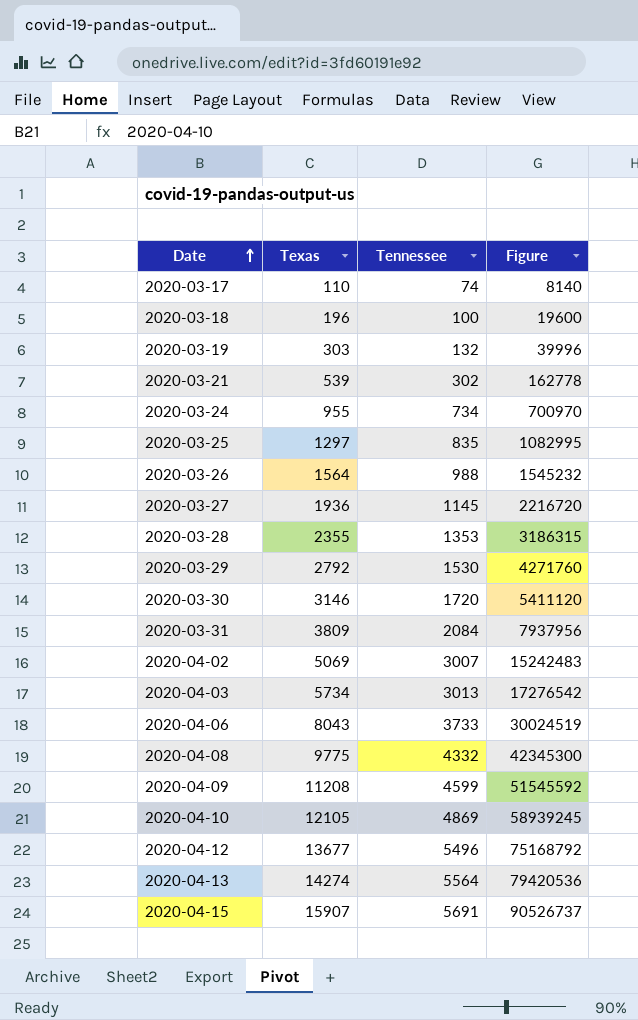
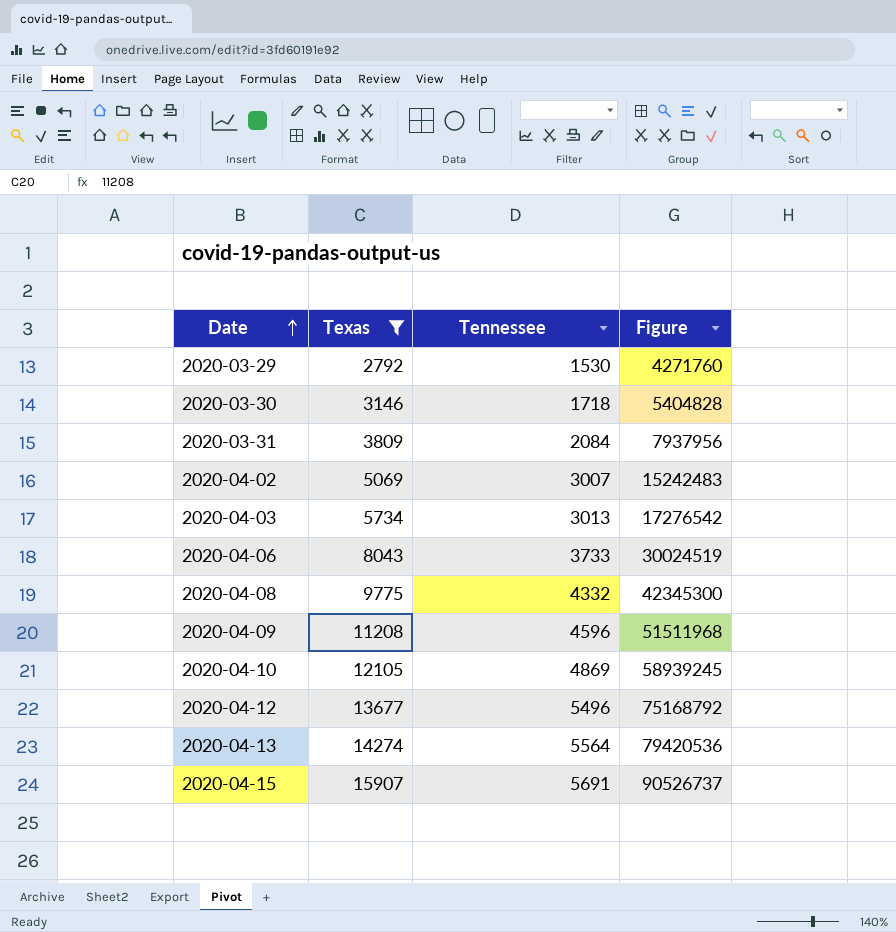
filter: none -> Texas >= 2792
2020-03-30 | Tennessee: 1720 -> 1718
2020-03-30 | Figure: 5411120 -> 5404828
2020-04-09 | Tennessee: 4599 -> 4596
2020-04-09 | Figure: 51545592 -> 51511968

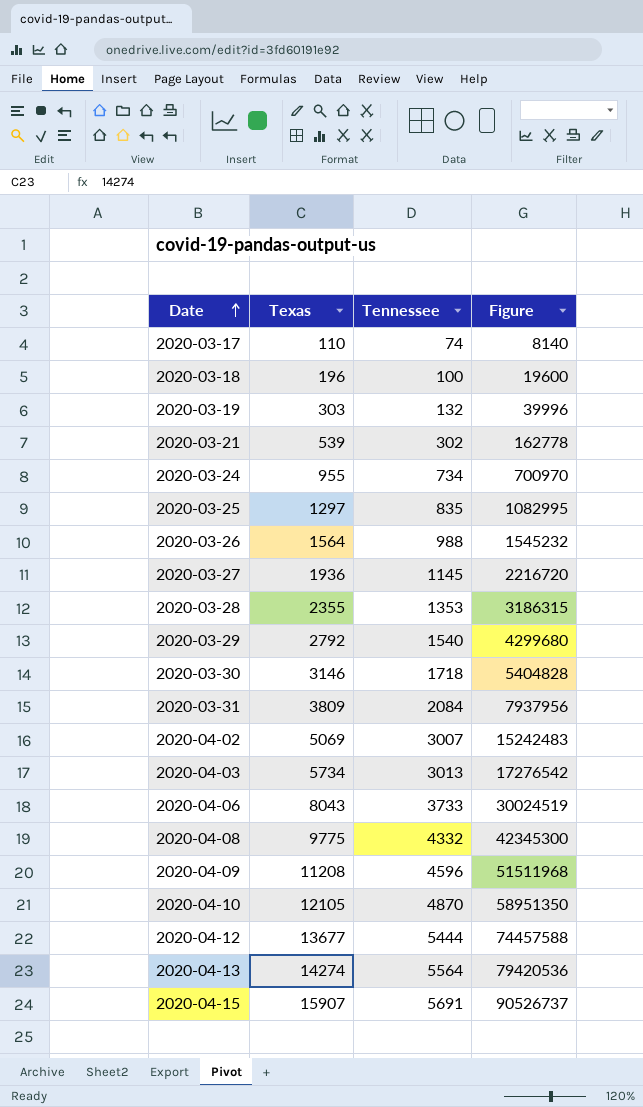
filter: Texas >= 2792 -> none
2020-03-29 | Tennessee: 1530 -> 1540
2020-03-29 | Figure: 4271760 -> 4299680
2020-04-10 | Tennessee: 4869 -> 4870
2020-04-10 | Figure: 58939245 -> 58951350
2020-04-12 | Tennessee: 5496 -> 5444
2020-04-12 | Figure: 75168792 -> 74457588

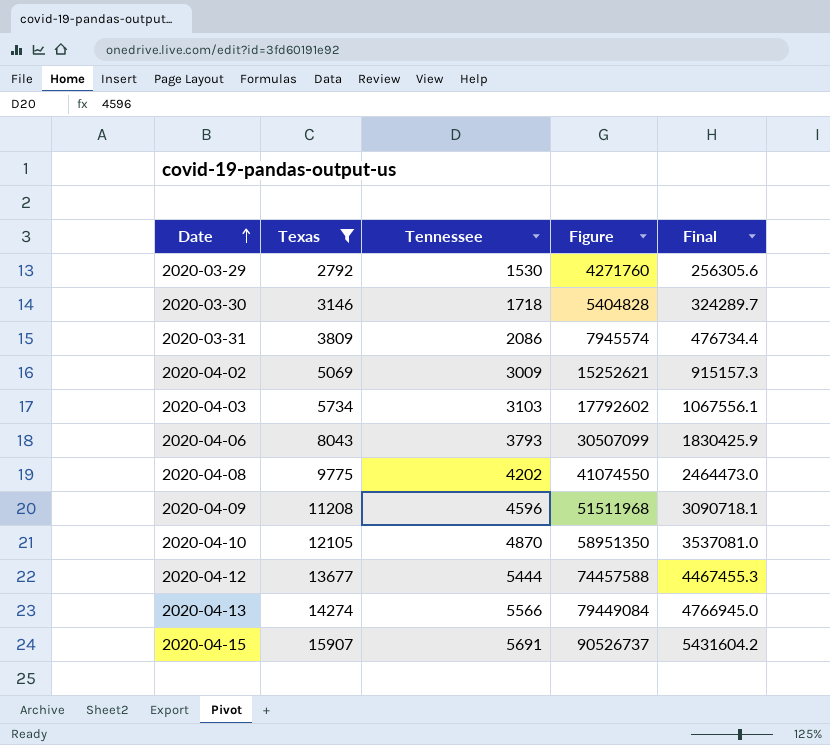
filter: none -> Texas >= 2792
column Final | formula: none -> [Figure] * 0.06
2020-03-29 | Tennessee: 1540 -> 1530
2020-03-29 | Figure: 4299680 -> 4271760
2020-03-31 | Tennessee: 2084 -> 2086
2020-03-31 | Figure: 7937956 -> 7945574
2020-04-02 | Tennessee: 3007 -> 3009
2020-04-02 | Figure: 15242483 -> 15252621
2020-04-03 | Tennessee: 3013 -> 3103
2020-04-03 | Figure: 17276542 -> 17792602
2020-04-06 | Tennessee: 3733 -> 3793
2020-04-06 | Figure: 30024519 -> 30507099
2020-04-08 | Tennessee: 4332 -> 4202
2020-04-08 | Figure: 42345300 -> 41074550
2020-04-13 | Tennessee: 5564 -> 5566
2020-04-13 | Figure: 79420536 -> 79449084

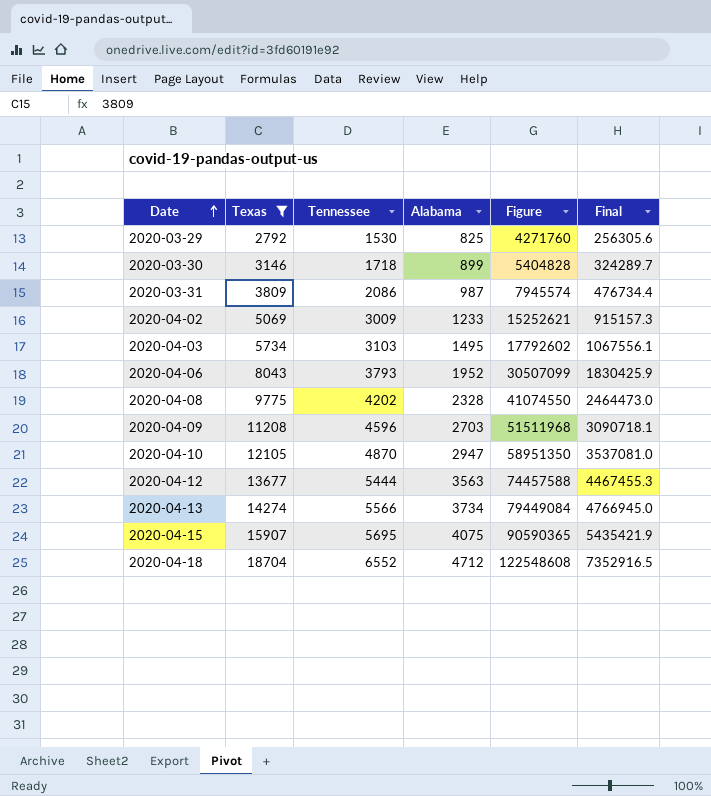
column Alabama | position: none -> 4
2020-04-15 | Tennessee: 5691 -> 5695
2020-04-15 | Figure: 90526737 -> 90590365
2020-04-15 | Final: 5431604.2 -> 5435421.9
row 2020-04-18: none -> 18704 | 6552 | 4712 | 122548608 | 7352916.5

